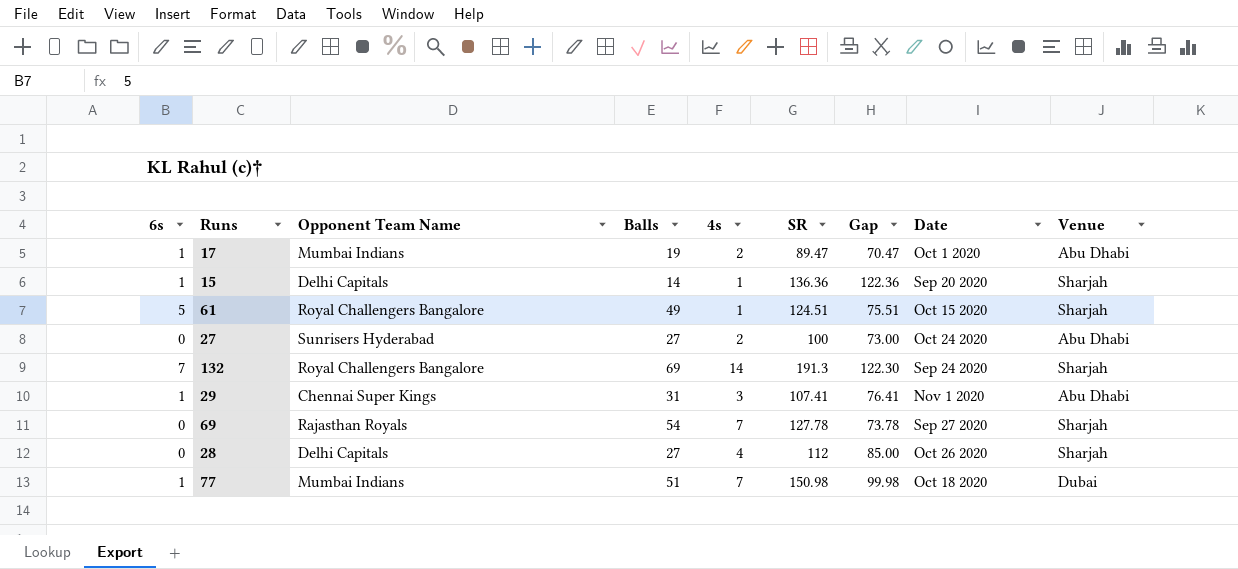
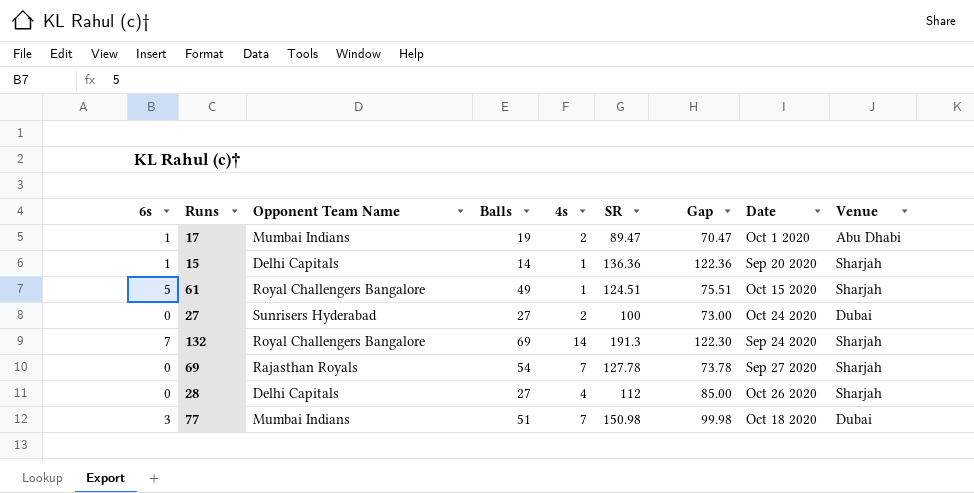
row 29: 1 | Chennai Super Kings | 31 | 3 | 107.41 | 76.41 | Nov 1 2020 | Abu Dhabi -> none
27 | Venue: Abu Dhabi -> Dubai
77 | 6s: 1 -> 3

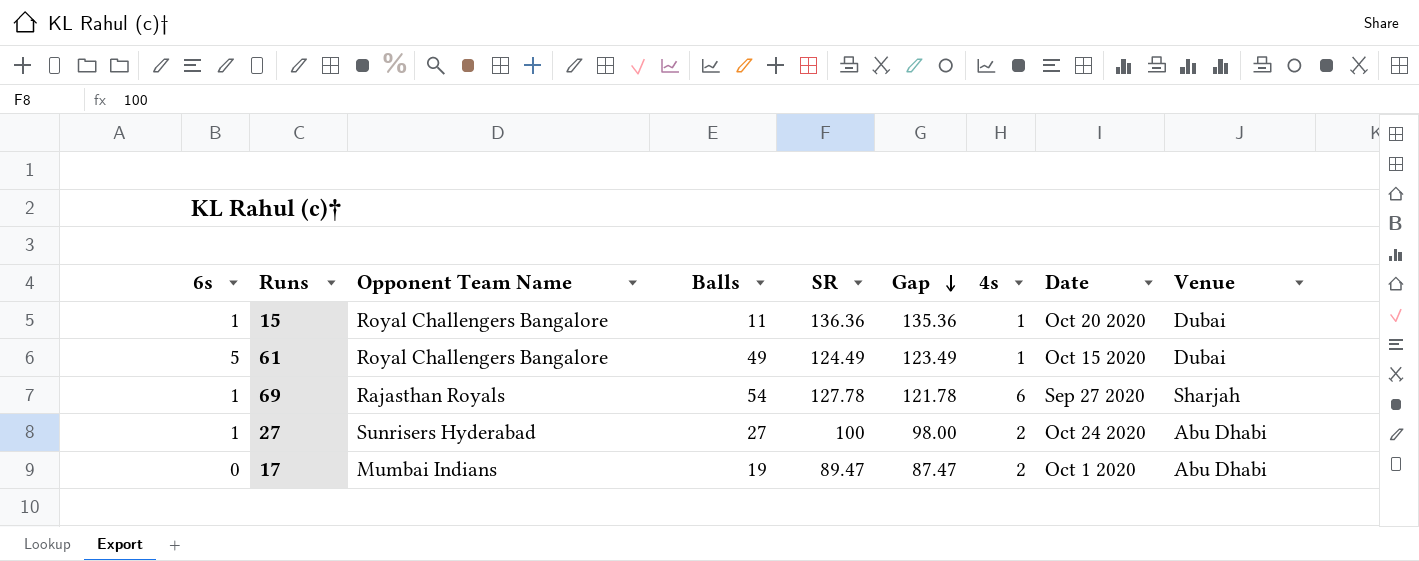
row order: none -> Gap descending
column Gap | formula: [SR] - [Balls] -> [SR] - [4s]
column 4s | position: 5 -> 7
row 132: 7 | Royal Challengers Bangalore | 69 | 14 | 191.3 | 122.30 | Sep 24 2020 | Sharjah -> none
row 28: 0 | Delhi Capitals | 27 | 4 | 112 | 85.00 | Oct 26 2020 | Sharjah -> none
row 77: 3 | Mumbai Indians | 51 | 7 | 150.98 | 99.98 | Oct 18 2020 | Dubai -> none
15 | Opponent Team Name: Delhi Capitals -> Royal Challengers Bangalore
15 | Balls: 14 -> 11
15 | Date: Sep 20 2020 -> Oct 20 2020
15 | Venue: Sharjah -> Dubai
61 | SR: 124.51 -> 124.49
61 | Venue: Sharjah -> Dubai
69 | 6s: 0 -> 1
69 | 4s: 7 -> 6
27 | 6s: 0 -> 1
27 | Venue: Dubai -> Abu Dhabi
17 | 6s: 1 -> 0

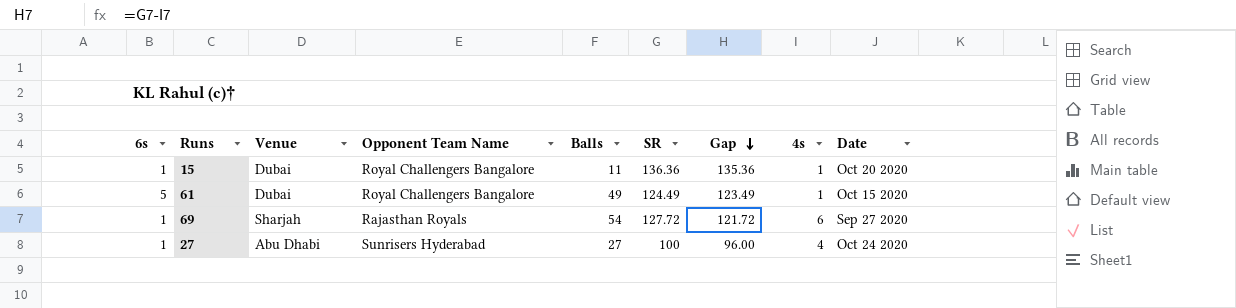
column Venue | position: 9 -> 3
row 17: 0 | Mumbai Indians | 19 | 89.47 | 87.47 | 2 | Oct 1 2020 | Abu Dhabi -> none
69 | SR: 127.78 -> 127.72
69 | Gap: 121.78 -> 121.72
27 | Gap: 98.00 -> 96.00
27 | 4s: 2 -> 4

